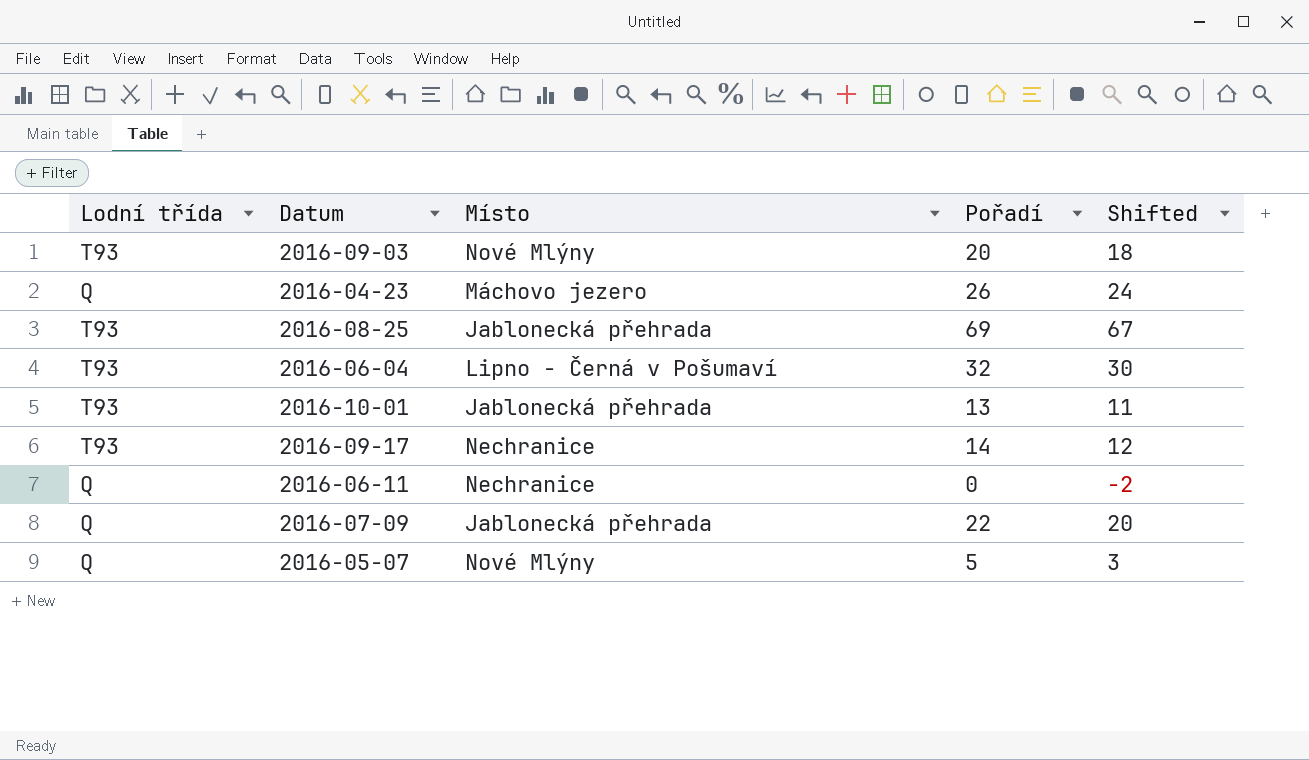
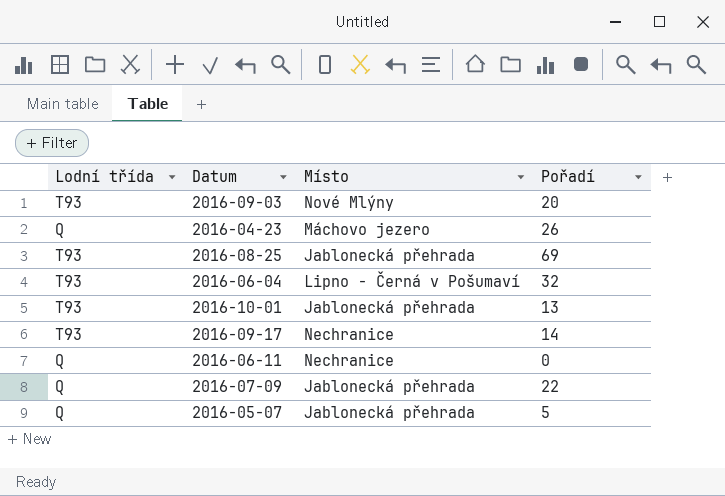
column Shifted | formula: [Pořadí] - 2 -> none
2016-05-07 | Místo: Nové Mlýny -> Jablonecká přehrada

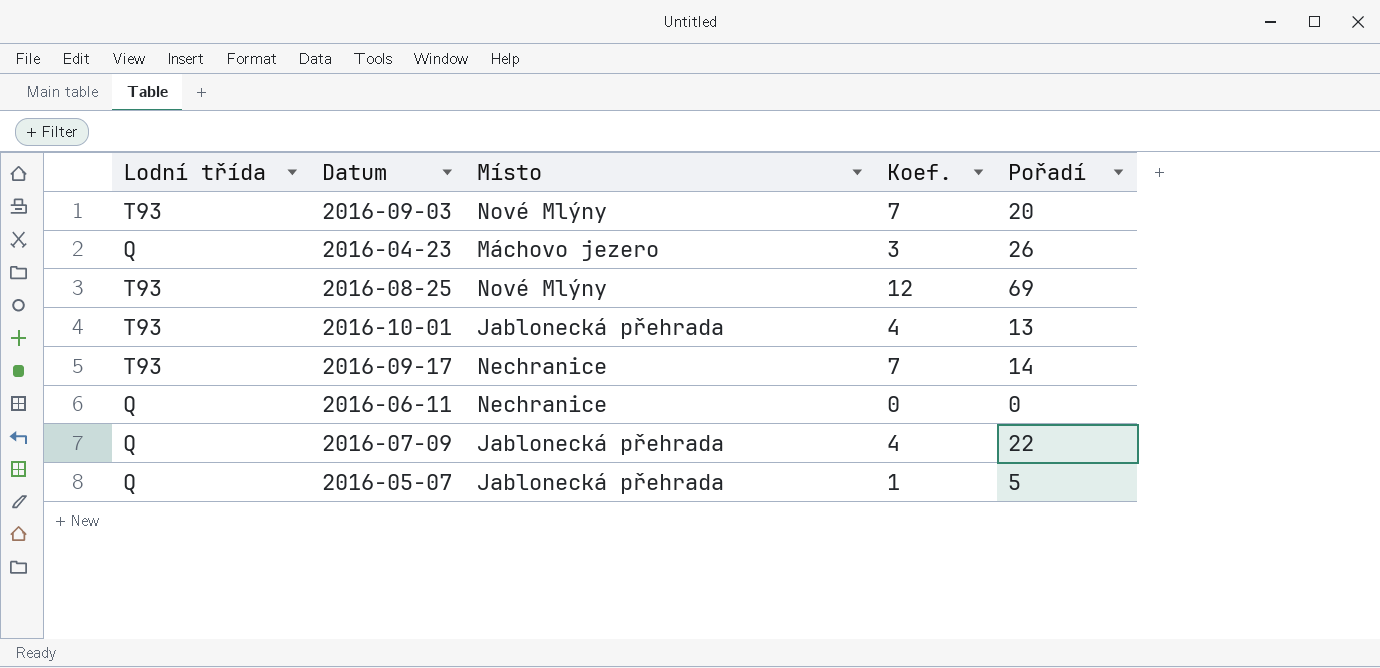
column Koef. | position: none -> 4
row 2016-06-04: T93 | Lipno - Černá v Pošumaví | 32 -> none
2016-08-25 | Místo: Jablonecká přehrada -> Nové Mlýny

